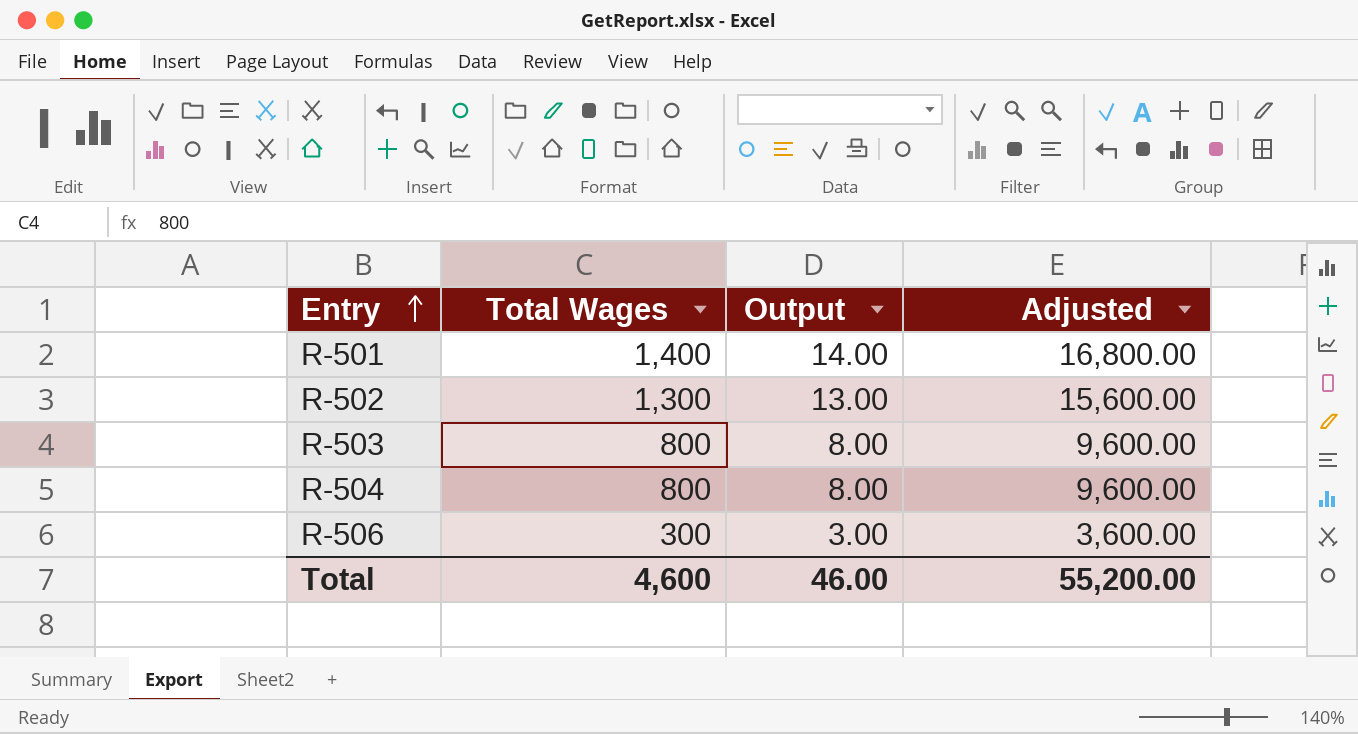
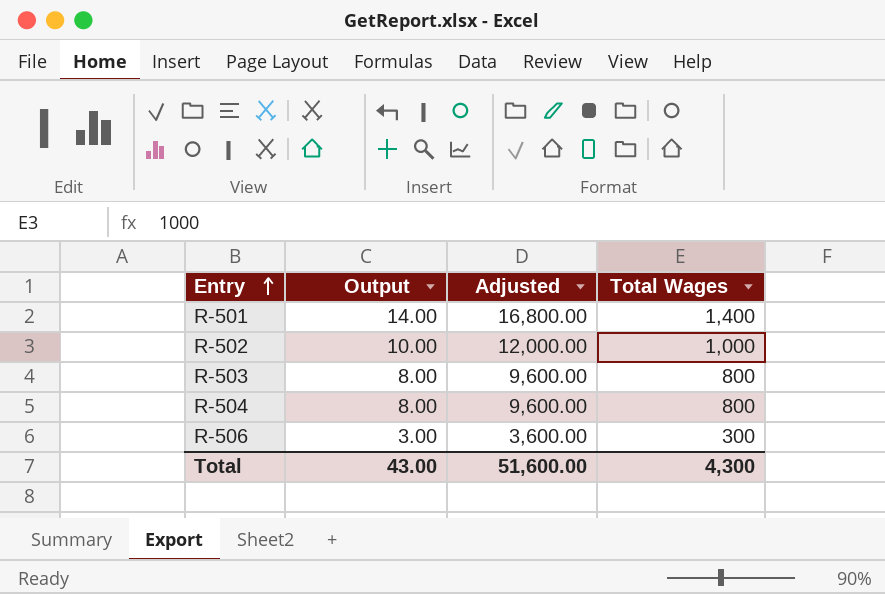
column Total Wages | position: 2 -> 4
R-502 | Output: 13.00 -> 10.00
R-502 | Adjusted: 15,600.00 -> 12,000.00
R-502 | Total Wages: 1,300 -> 1,000
Total | Output: 46.00 -> 43.00
Total | Adjusted: 55,200.00 -> 51,600.00
Total | Total Wages: 4,600 -> 4,300

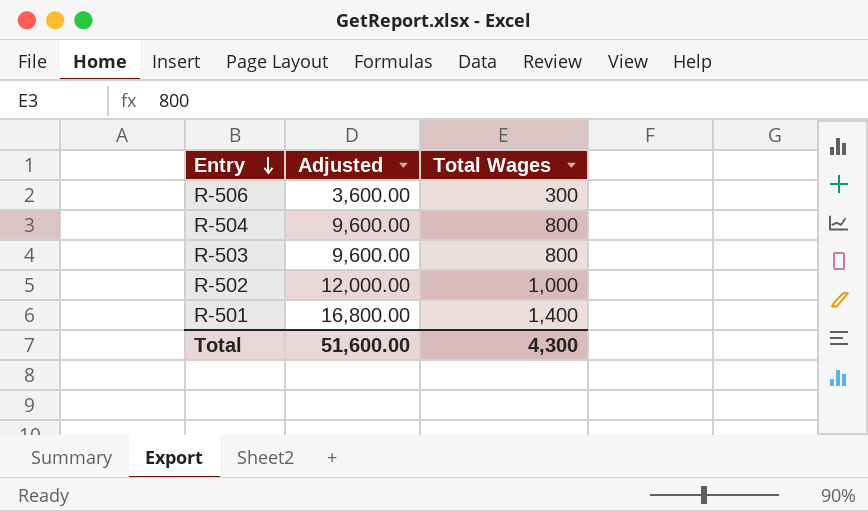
row order: Entry ascending -> Entry descending
column Output | formula: [Total Wages] * 0.01 -> none

